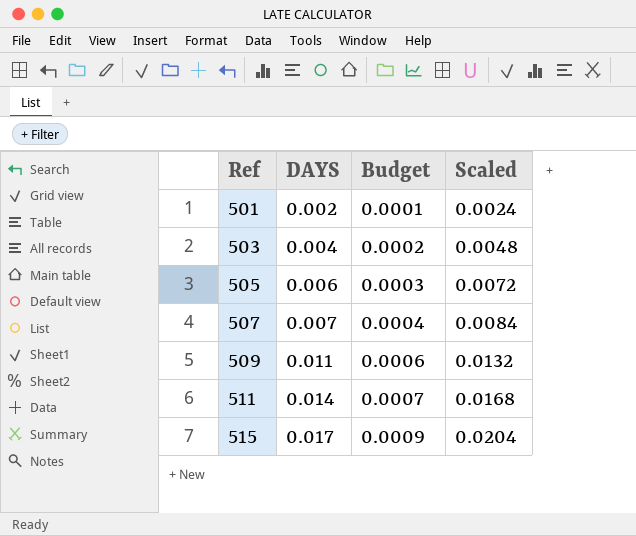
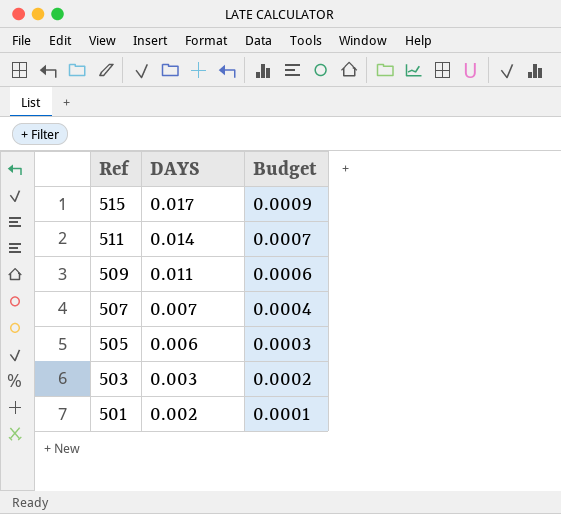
row order: Ref ascending -> Ref descending
column Scaled | formula: [DAYS] * 1.2 -> none
503 | DAYS: 0.004 -> 0.003

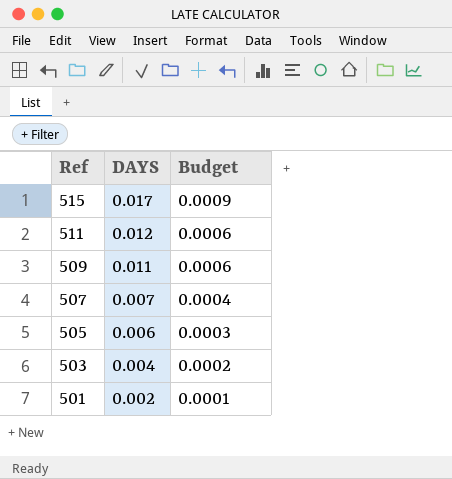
511 | DAYS: 0.014 -> 0.012
511 | Budget: 0.0007 -> 0.0006
503 | DAYS: 0.003 -> 0.004

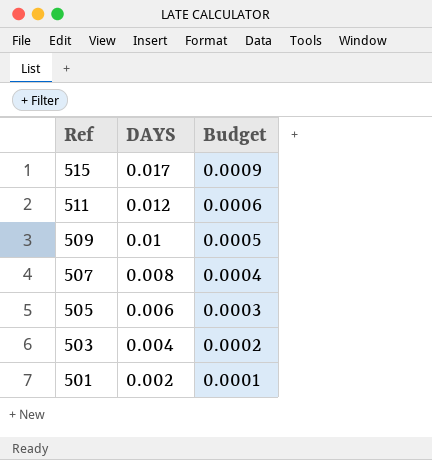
509 | DAYS: 0.011 -> 0.01
509 | Budget: 0.0006 -> 0.0005
507 | DAYS: 0.007 -> 0.008

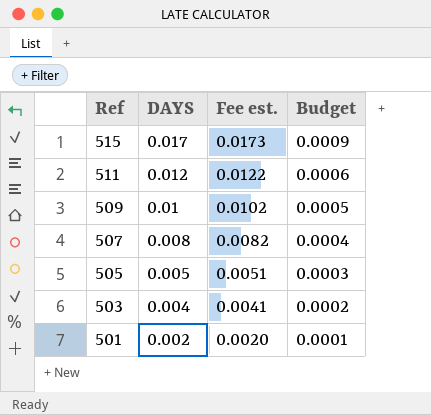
column Fee est. | formula: none -> [DAYS] * 1.02
505 | DAYS: 0.006 -> 0.005

